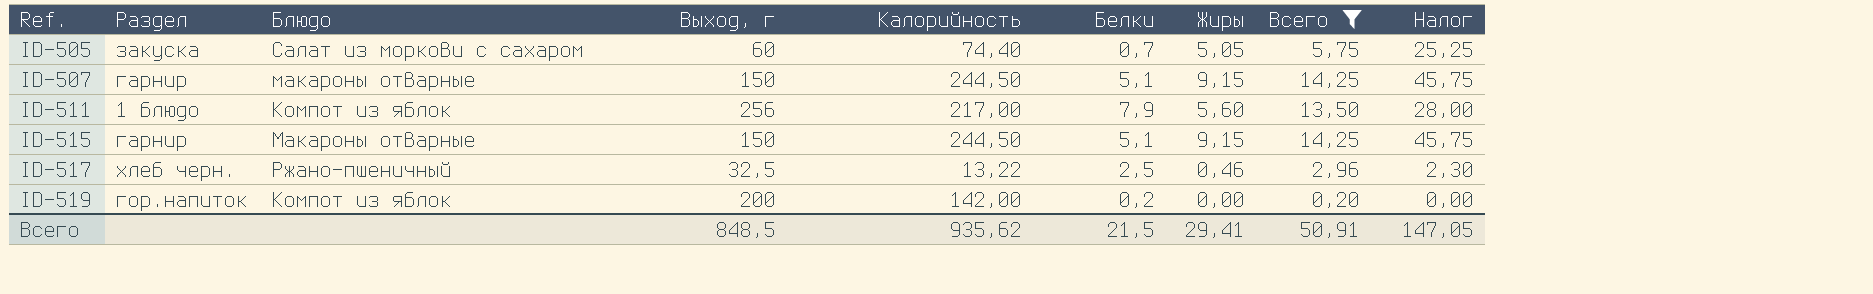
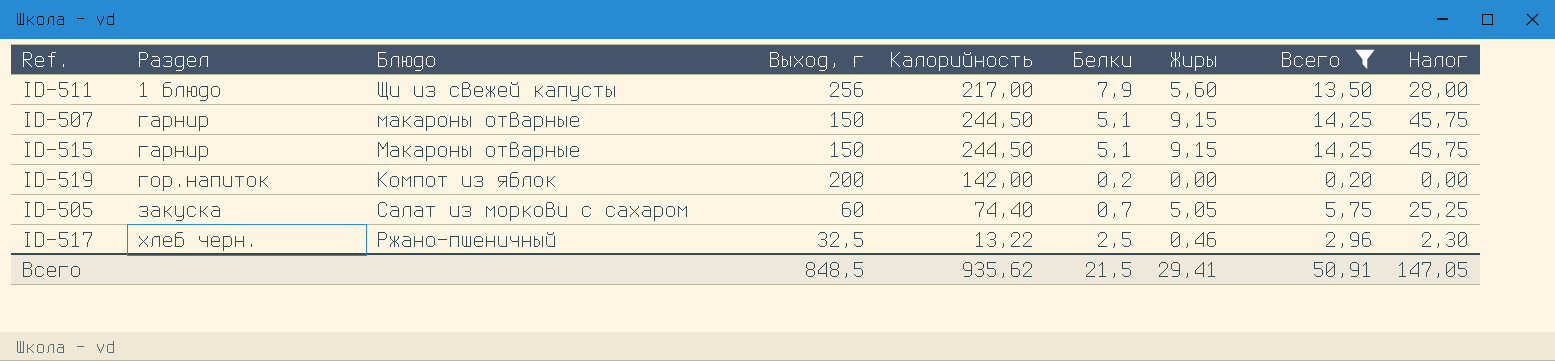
row order: Ref. ascending -> Раздел ascending
ID-511 | Блюдо: Компот из яблок -> Щи из свежей капусты

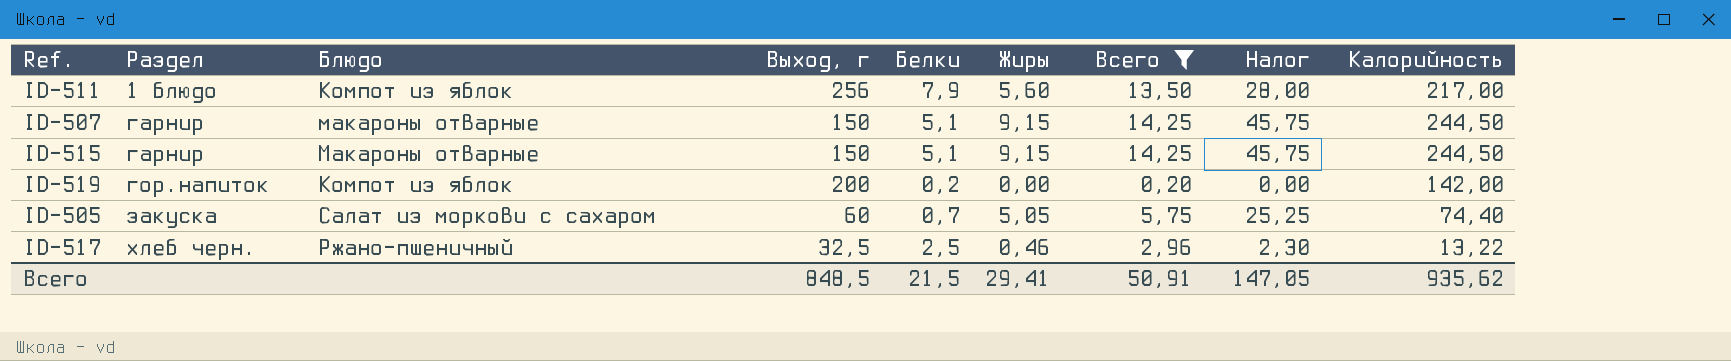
column Калорийность | position: 5 -> 9
ID-511 | Блюдо: Щи из свежей капусты -> Компот из яблок

